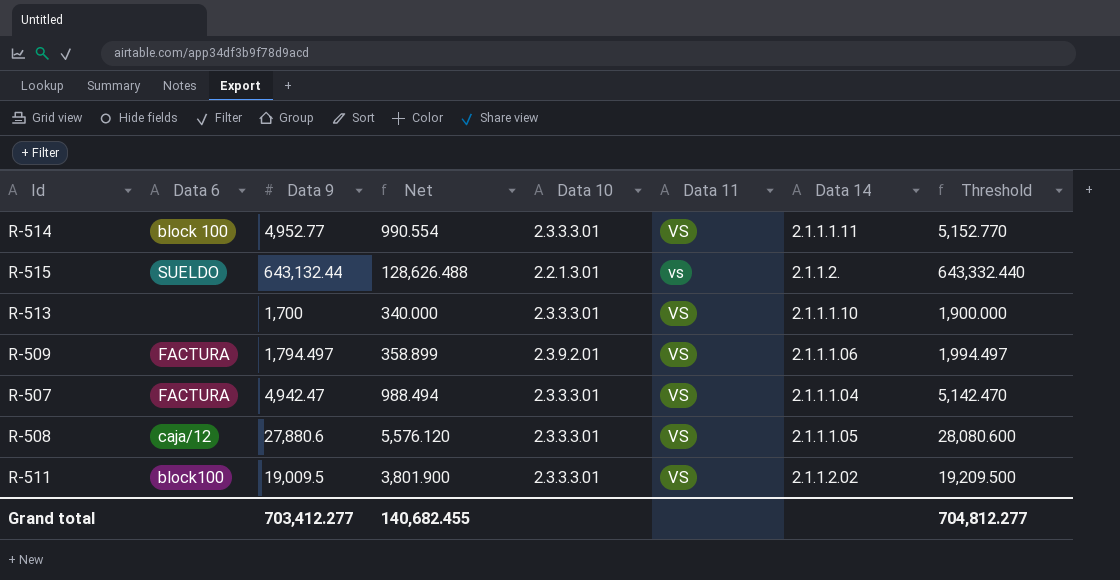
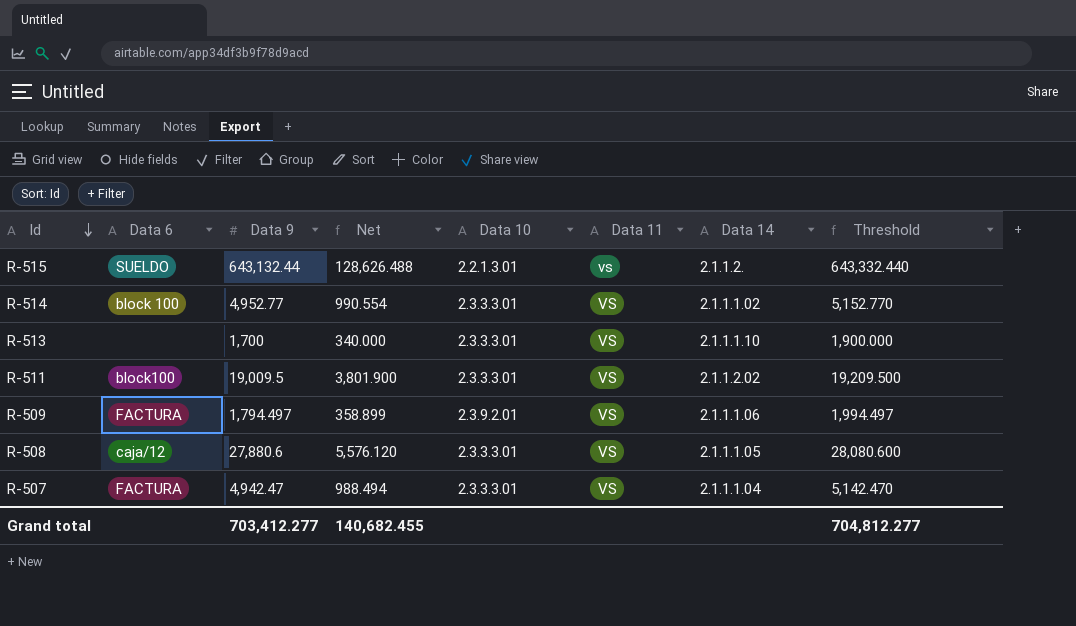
row order: none -> Id descending
R-514 | Data 14: 2.1.1.1.11 -> 2.1.1.1.02

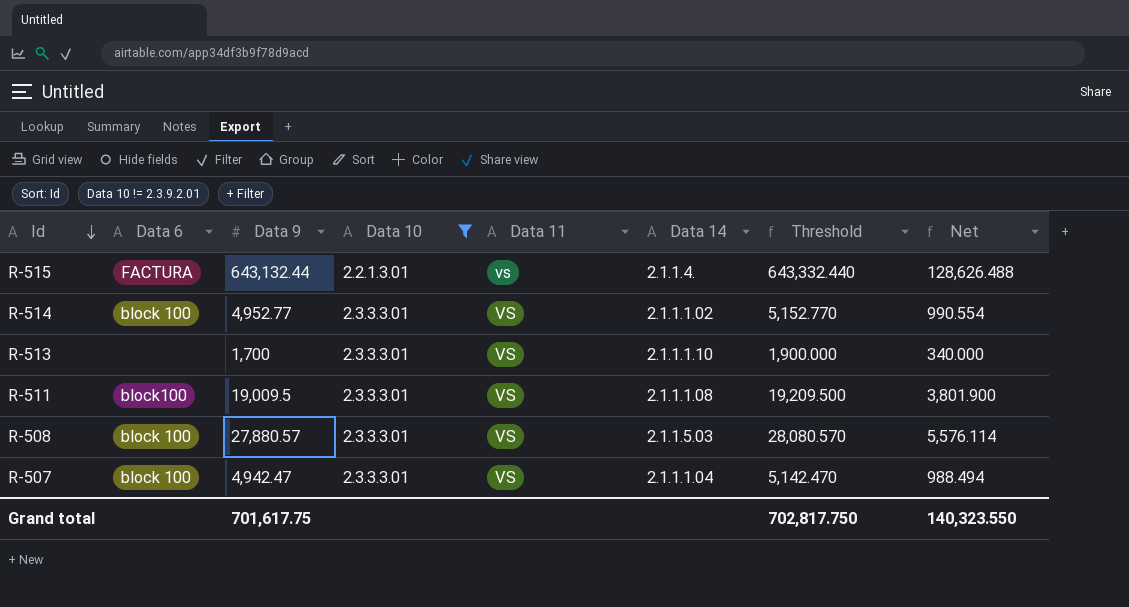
filter: none -> Data 10 != 2.3.9.2.01
column Net | position: 4 -> 8
R-515 | Data 6: SUELDO -> FACTURA
R-515 | Data 14: 2.1.1.2. -> 2.1.1.4.
R-511 | Data 14: 2.1.1.2.02 -> 2.1.1.1.08
R-508 | Data 6: caja/12 -> block 100
R-508 | Data 9: 27,880.6 -> 27,880.57
R-508 | Data 14: 2.1.1.1.05 -> 2.1.1.5.03
R-508 | Threshold: 28,080.600 -> 28,080.570
R-508 | Net: 5,576.120 -> 5,576.114
R-507 | Data 6: FACTURA -> block 100
Grand total | Data 9: 703,412.277 -> 701,617.75
Grand total | Threshold: 704,812.277 -> 702,817.750
Grand total | Net: 140,682.455 -> 140,323.550

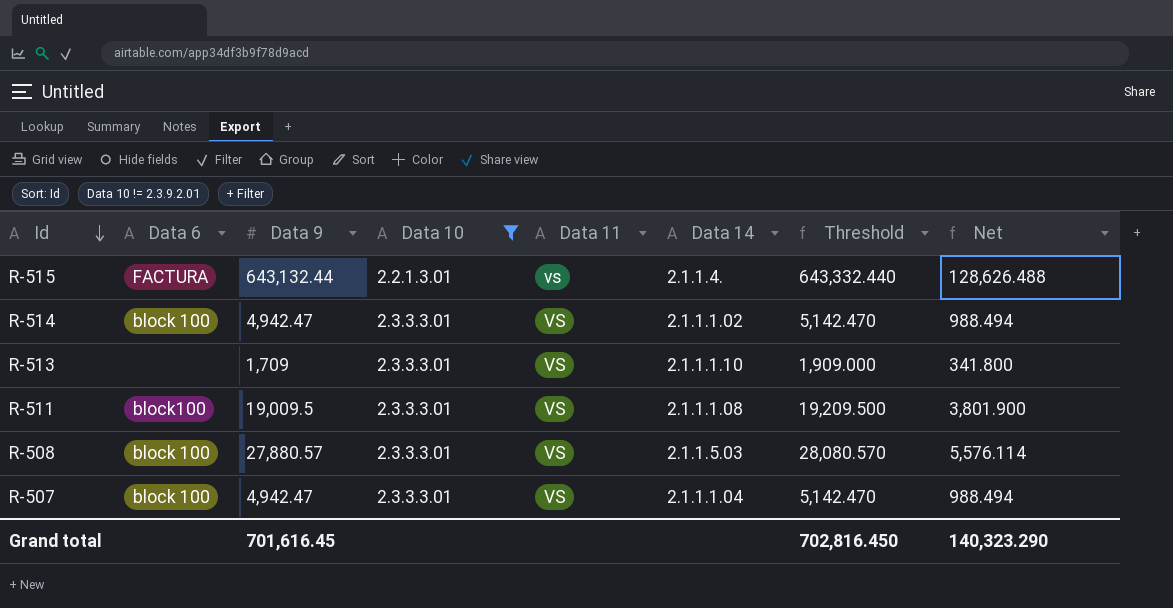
R-514 | Data 9: 4,952.77 -> 4,942.47
R-514 | Threshold: 5,152.770 -> 5,142.470
R-514 | Net: 990.554 -> 988.494
R-513 | Data 9: 1,700 -> 1,709
R-513 | Threshold: 1,900.000 -> 1,909.000
R-513 | Net: 340.000 -> 341.800
Grand total | Data 9: 701,617.75 -> 701,616.45
Grand total | Threshold: 702,817.750 -> 702,816.450
Grand total | Net: 140,323.550 -> 140,323.290

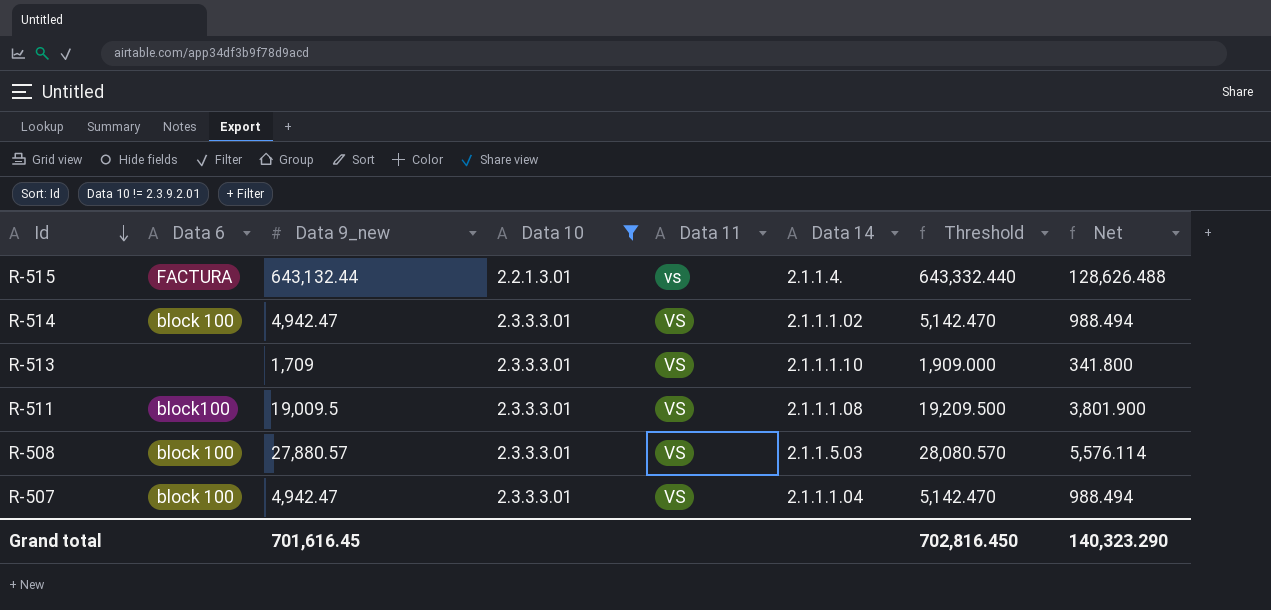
column name: Data 9 -> Data 9_new

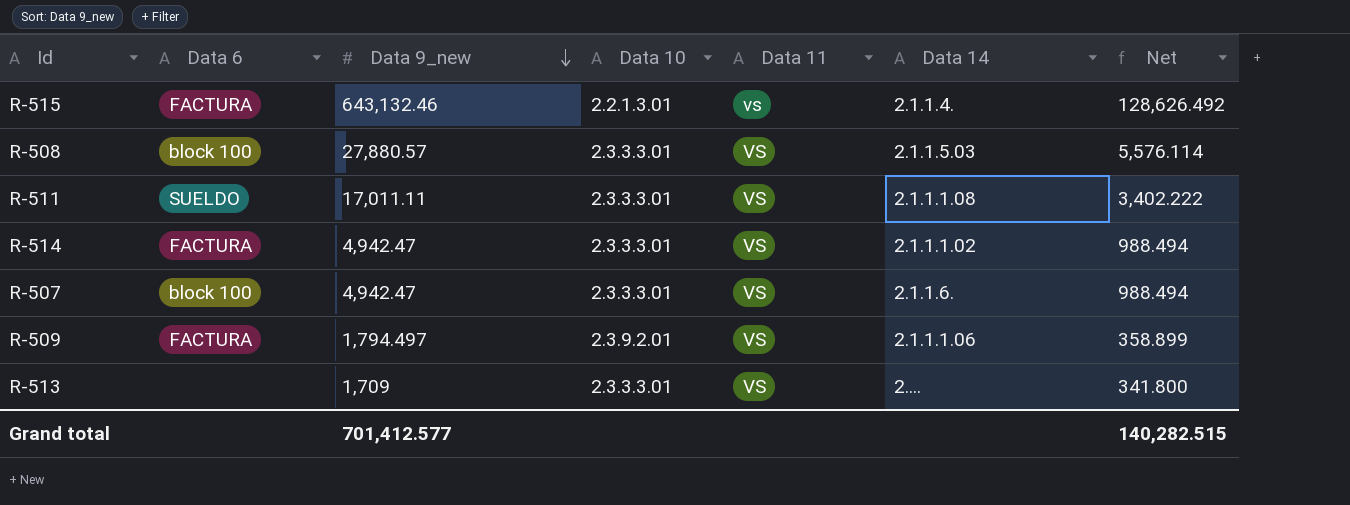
filter: Data 10 != 2.3.9.2.01 -> none
row order: Id descending -> Data 9_new descending
column Threshold | formula: [Data 9_new] + 200 -> none
R-515 | Data 9_new: 643,132.44 -> 643,132.46
R-515 | Net: 128,626.488 -> 128,626.492
R-511 | Data 6: block100 -> SUELDO
R-511 | Data 9_new: 19,009.5 -> 17,011.11
R-511 | Net: 3,801.900 -> 3,402.222
R-514 | Data 6: block 100 -> FACTURA
R-507 | Data 14: 2.1.1.1.04 -> 2.1.1.6.
R-513 | Data 14: 2.1.1.1.10 -> 2....
Grand total | Data 9_new: 701,616.45 -> 701,412.577
Grand total | Net: 140,323.290 -> 140,282.515

